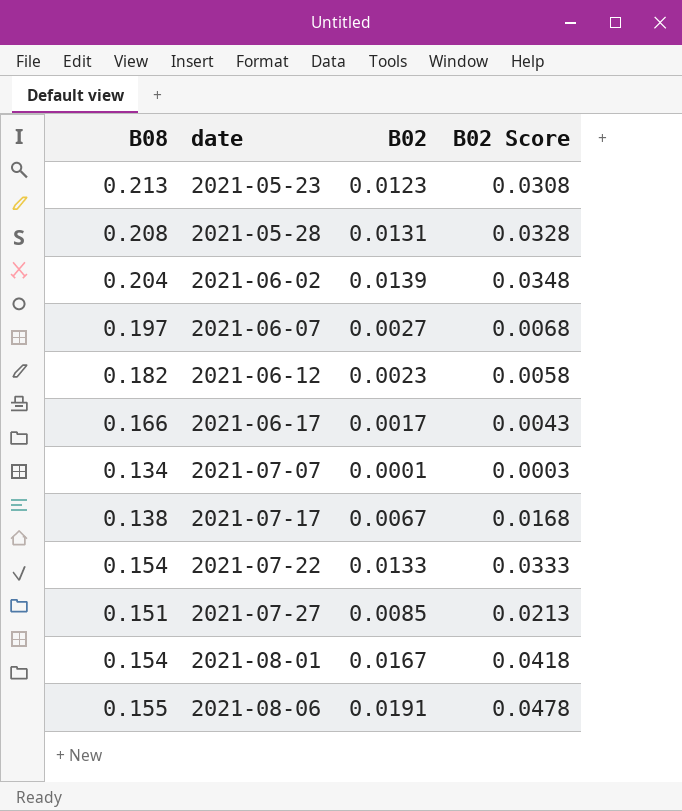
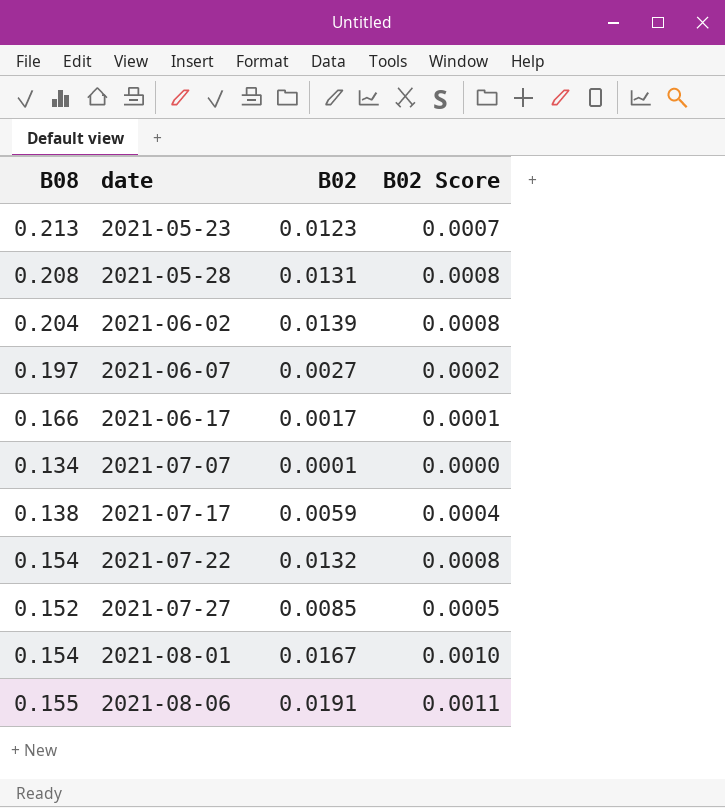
column B02 Score | formula: [B02] * 2.5 -> [B02] * 0.06
row 2021-06-12: 0.182 | 0.0023 | 0.0058 -> none
2021-07-17 | B02: 0.0067 -> 0.0059
2021-07-22 | B02: 0.0133 -> 0.0132
2021-07-27 | B08: 0.151 -> 0.152

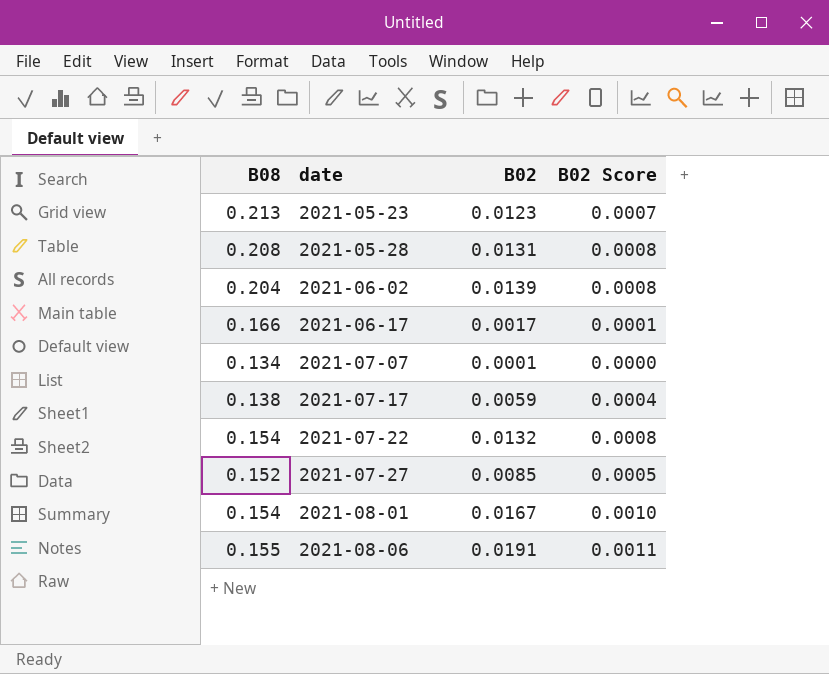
row 2021-06-07: 0.197 | 0.0027 | 0.0002 -> none

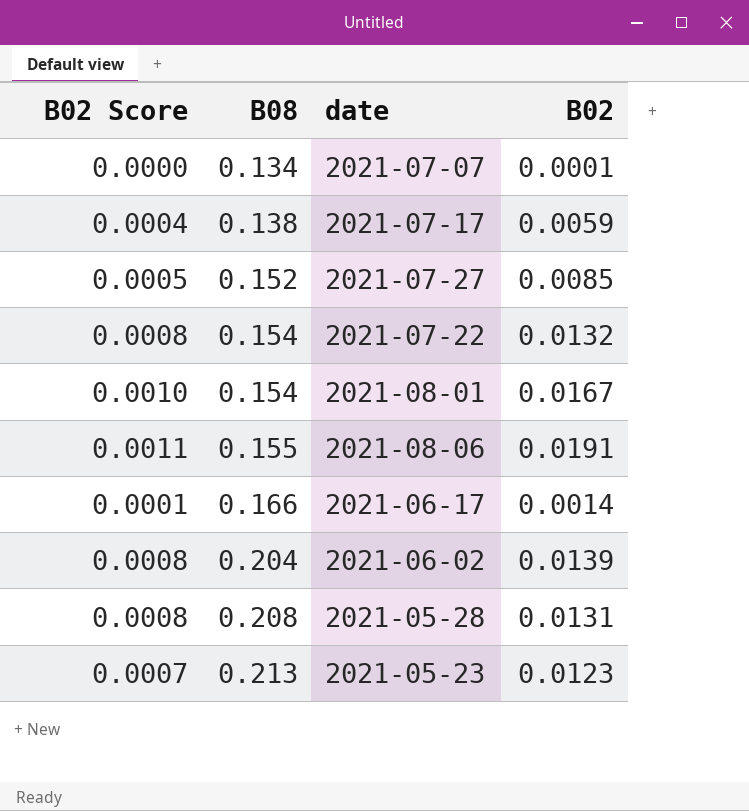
row order: date ascending -> B08 ascending
column B02 Score | position: 4 -> 1
2021-06-17 | B02: 0.0017 -> 0.0014

